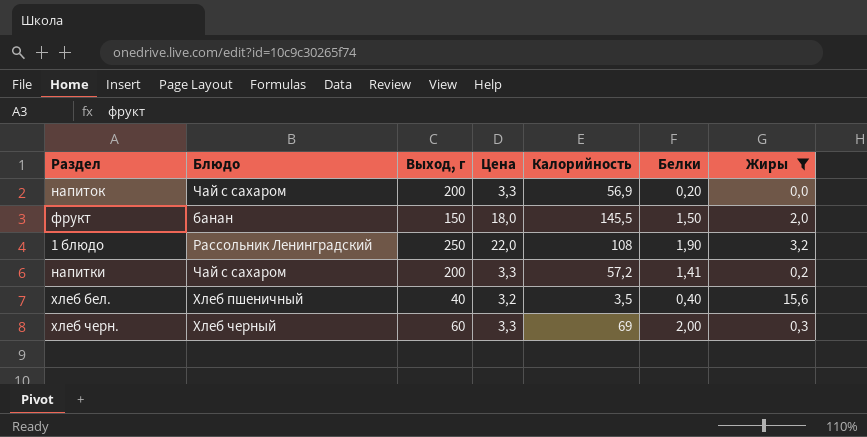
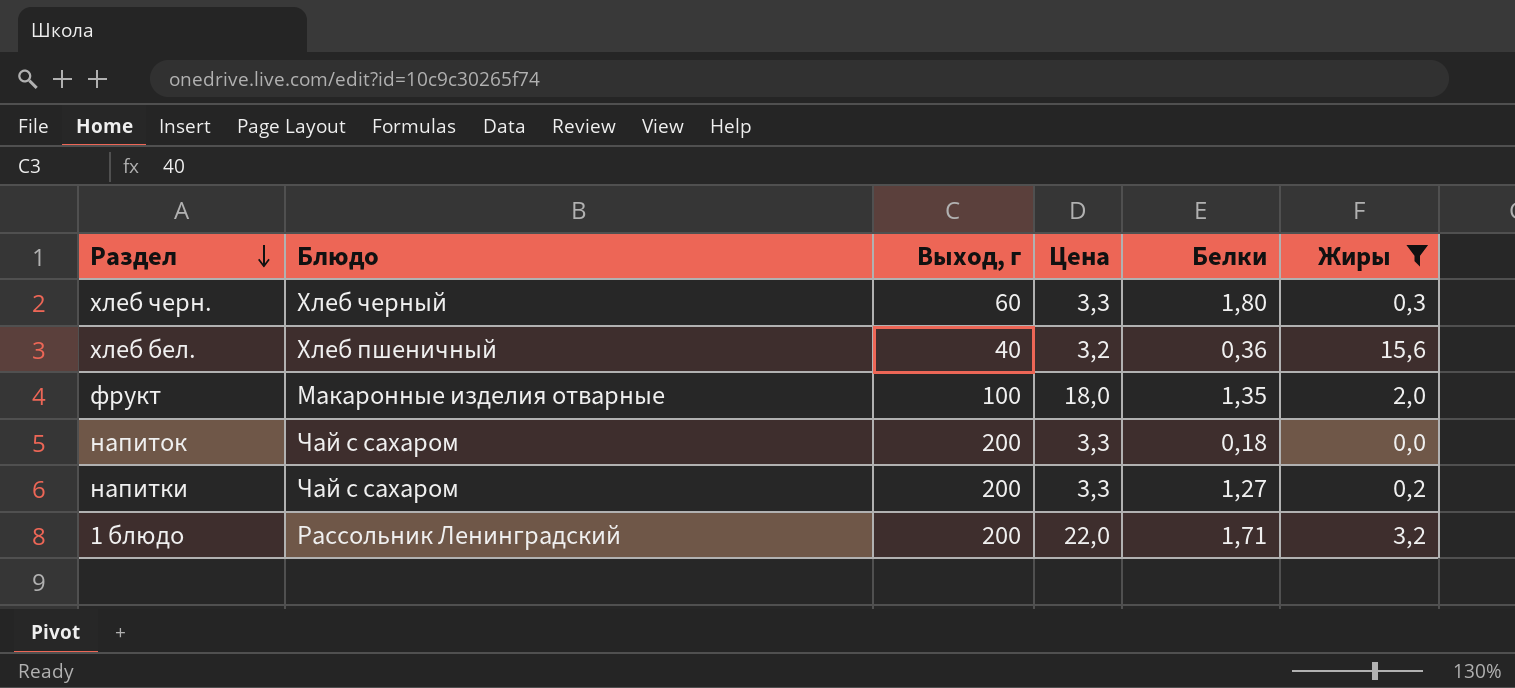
row order: none -> Раздел descending
column Калорийность | position: 5 -> none
хлеб черн. | Белки: 2,00 -> 1,80
хлеб бел. | Белки: 0,40 -> 0,36
фрукт | Блюдо: банан -> Макаронные изделия отварные
фрукт | Выход, г: 150 -> 100
фрукт | Белки: 1,50 -> 1,35
напиток | Белки: 0,20 -> 0,18
напитки | Белки: 1,41 -> 1,27
1 блюдо | Выход, г: 250 -> 200
1 блюдо | Белки: 1,90 -> 1,71

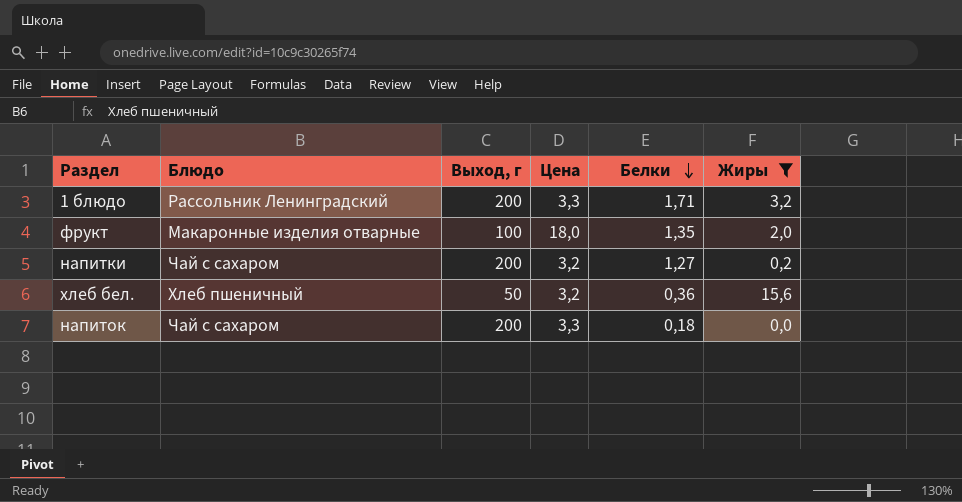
row order: Раздел descending -> Белки descending
row хлеб черн.: Хлеб черный | 60 | 3,3 | 1,80 | 0,3 -> none
1 блюдо | Цена: 22,0 -> 3,3
напитки | Цена: 3,3 -> 3,2
хлеб бел. | Выход, г: 40 -> 50

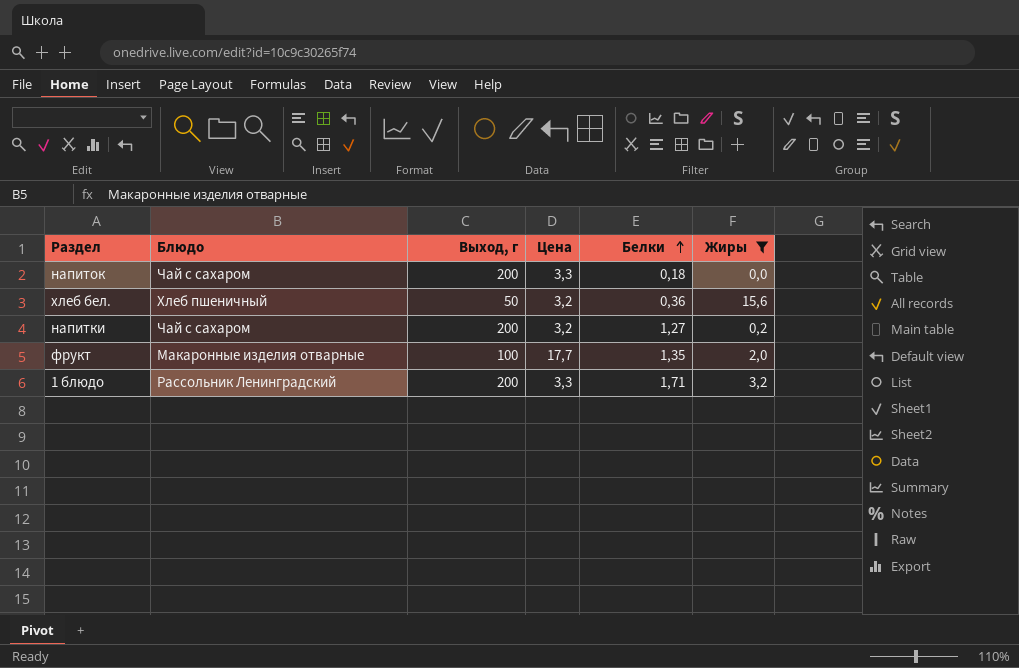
row order: Белки descending -> Белки ascending
фрукт | Цена: 18,0 -> 17,7

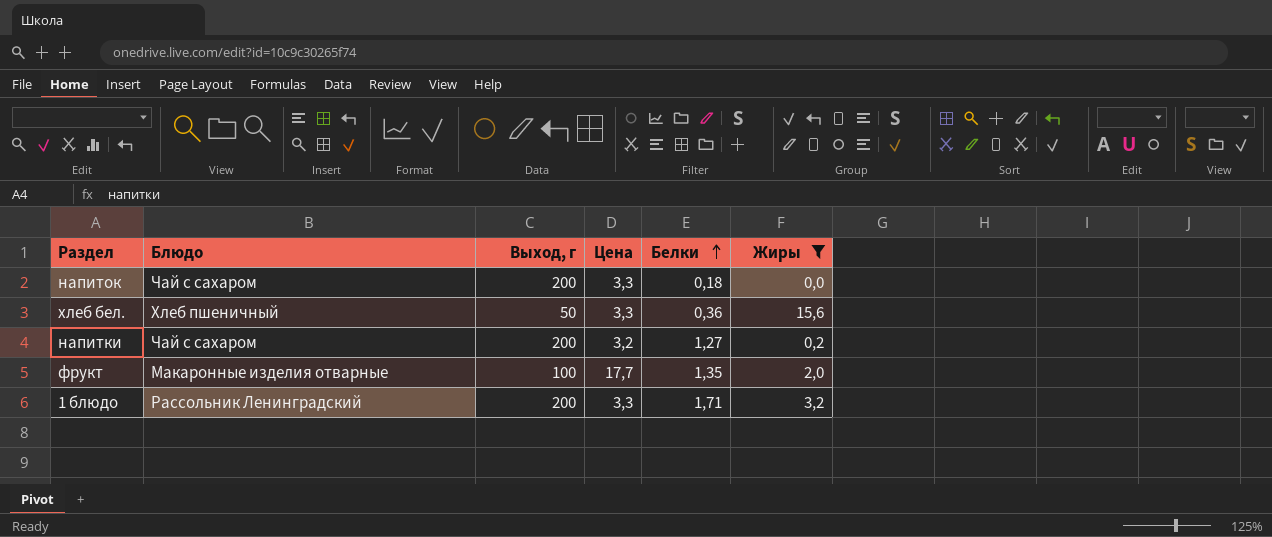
хлеб бел. | Цена: 3,2 -> 3,3

